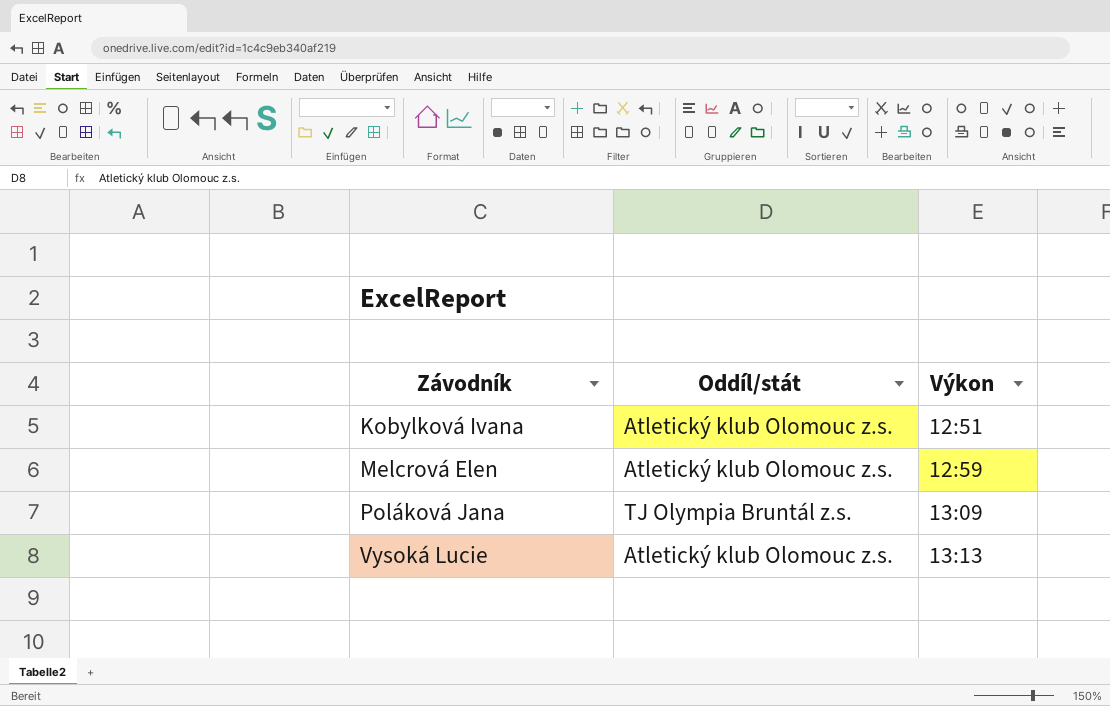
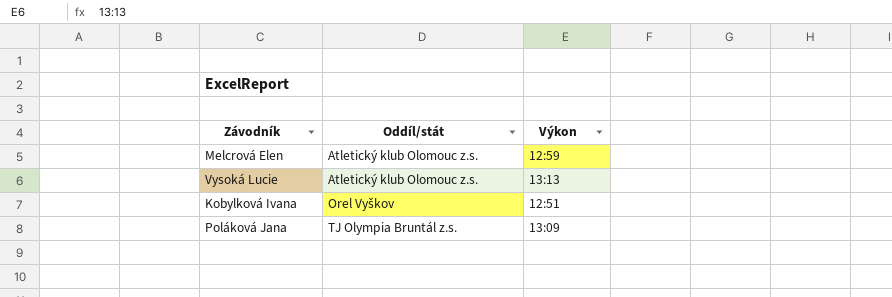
row order: Závodník ascending -> Oddíl/stát ascending
Kobylková Ivana | Oddíl/stát: Atletický klub Olomouc z.s. -> Orel Vyškov

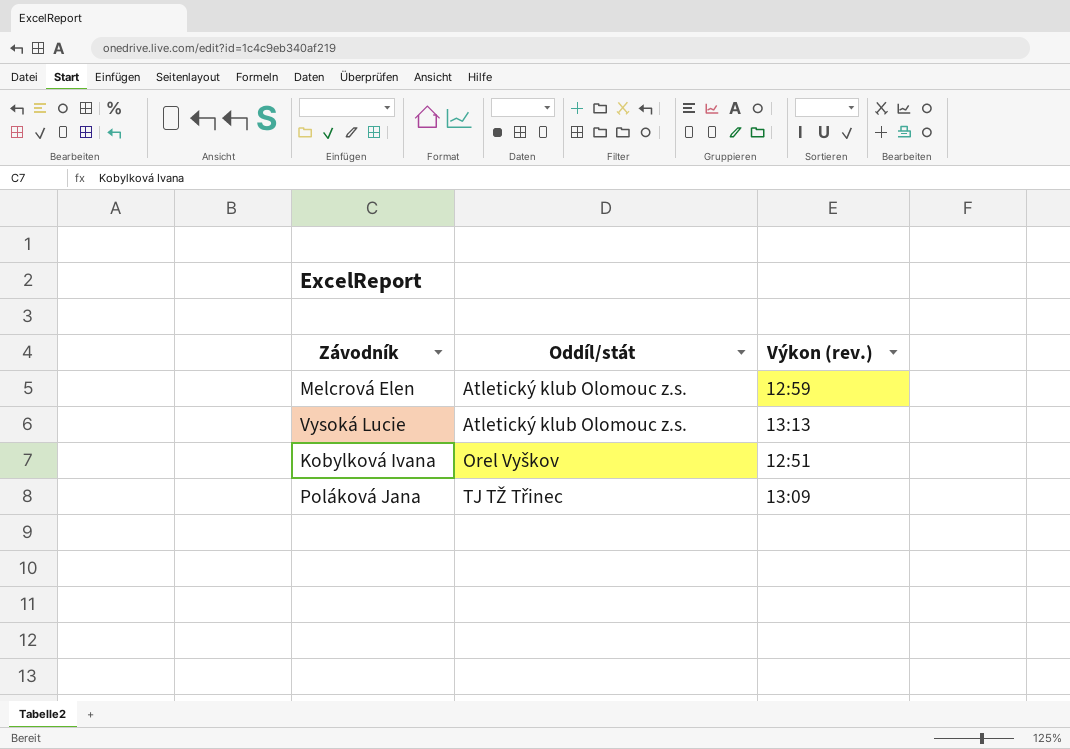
column name: Výkon -> Výkon (rev.)
Poláková Jana | Oddíl/stát: TJ Olympia Bruntál z.s. -> TJ TŽ Třinec

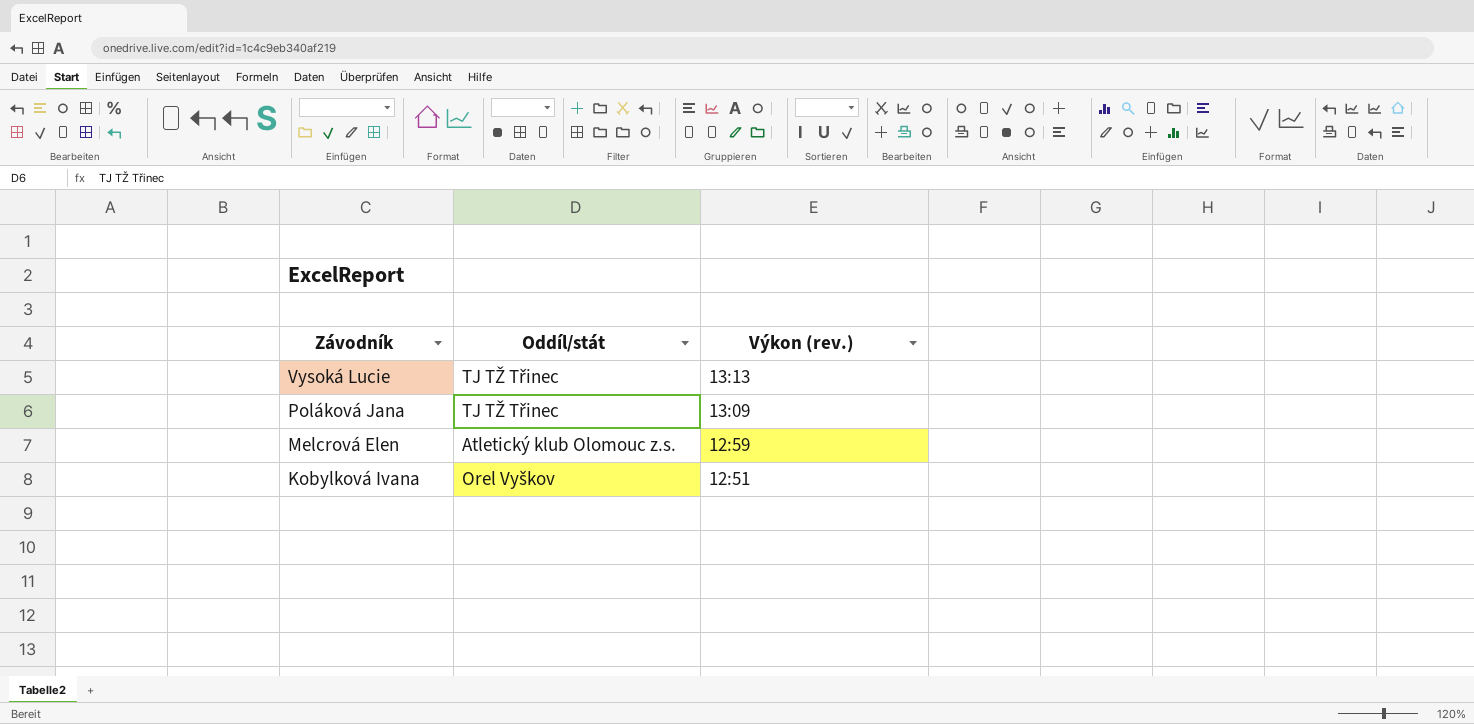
row order: Oddíl/stát ascending -> Závodník descending
Vysoká Lucie | Oddíl/stát: Atletický klub Olomouc z.s. -> TJ TŽ Třinec

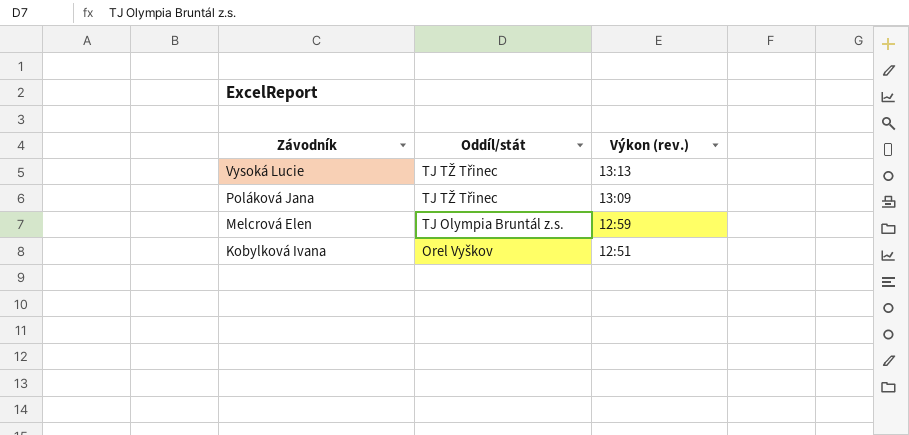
Melcrová Elen | Oddíl/stát: Atletický klub Olomouc z.s. -> TJ Olympia Bruntál z.s.

